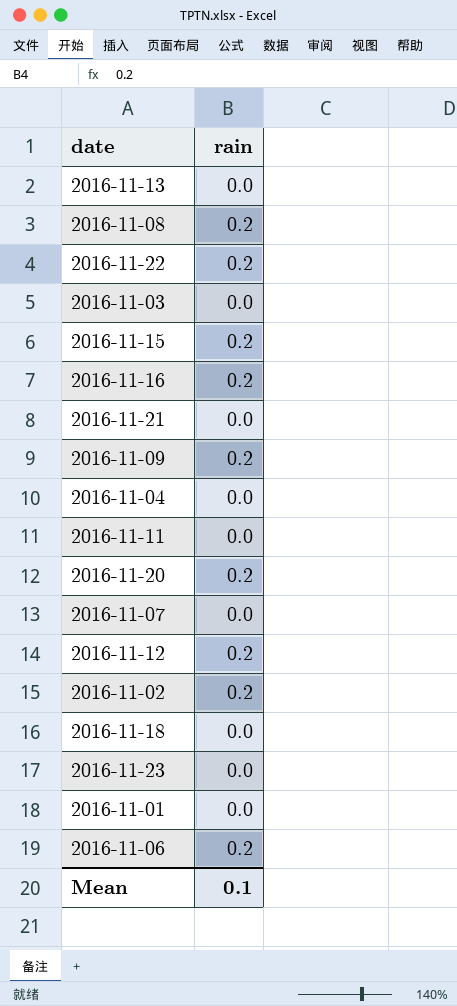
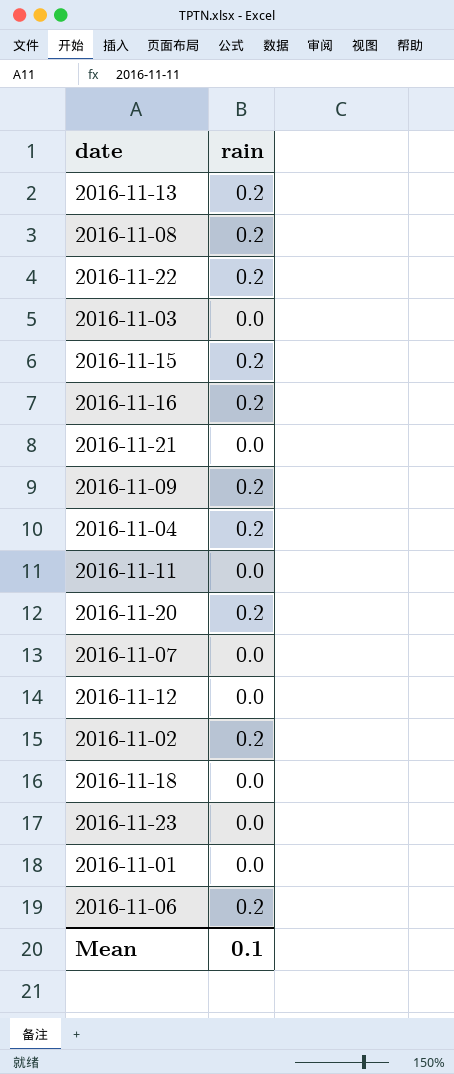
2016-11-13 | rain: 0.0 -> 0.2
2016-11-04 | rain: 0.0 -> 0.2
2016-11-12 | rain: 0.2 -> 0.0

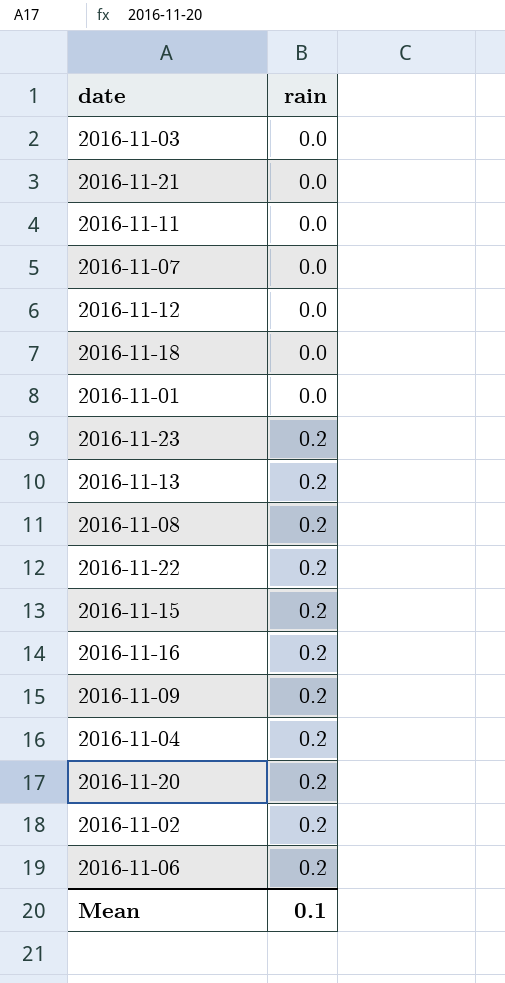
row order: none -> rain ascending
2016-11-23 | rain: 0.0 -> 0.2

